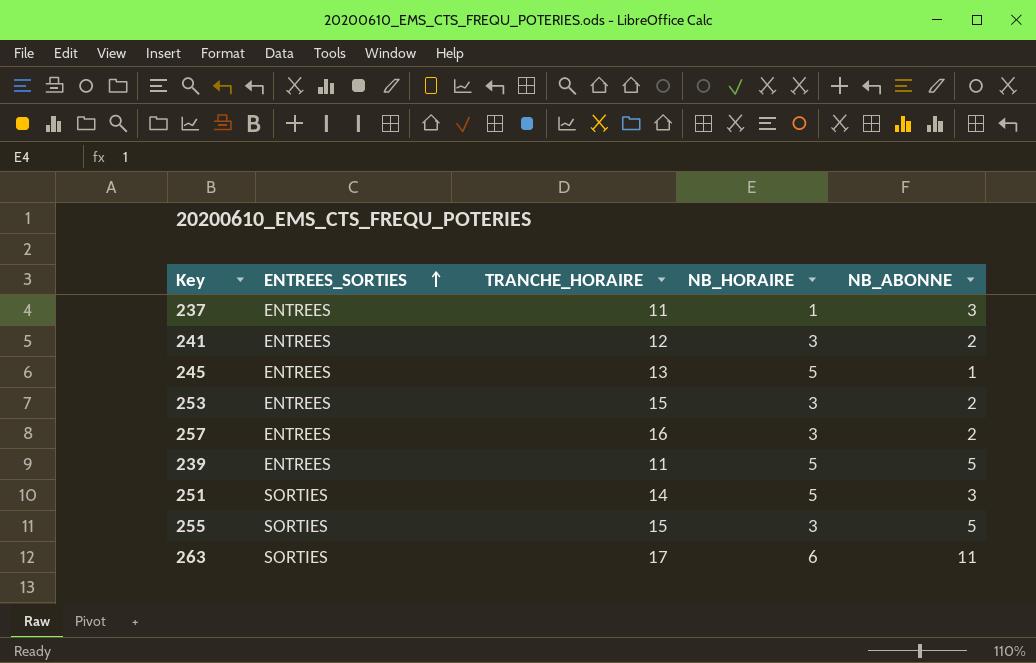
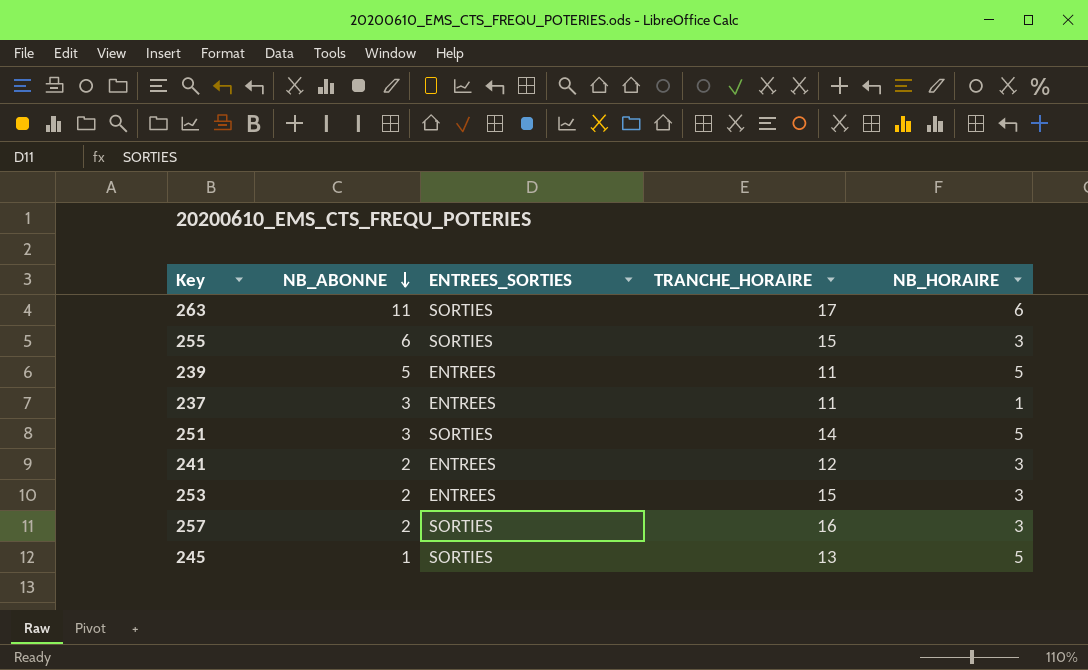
row order: ENTREES_SORTIES ascending -> NB_ABONNE descending
column NB_ABONNE | position: 5 -> 2
255 | NB_ABONNE: 5 -> 6
257 | ENTREES_SORTIES: ENTREES -> SORTIES
245 | ENTREES_SORTIES: ENTREES -> SORTIES

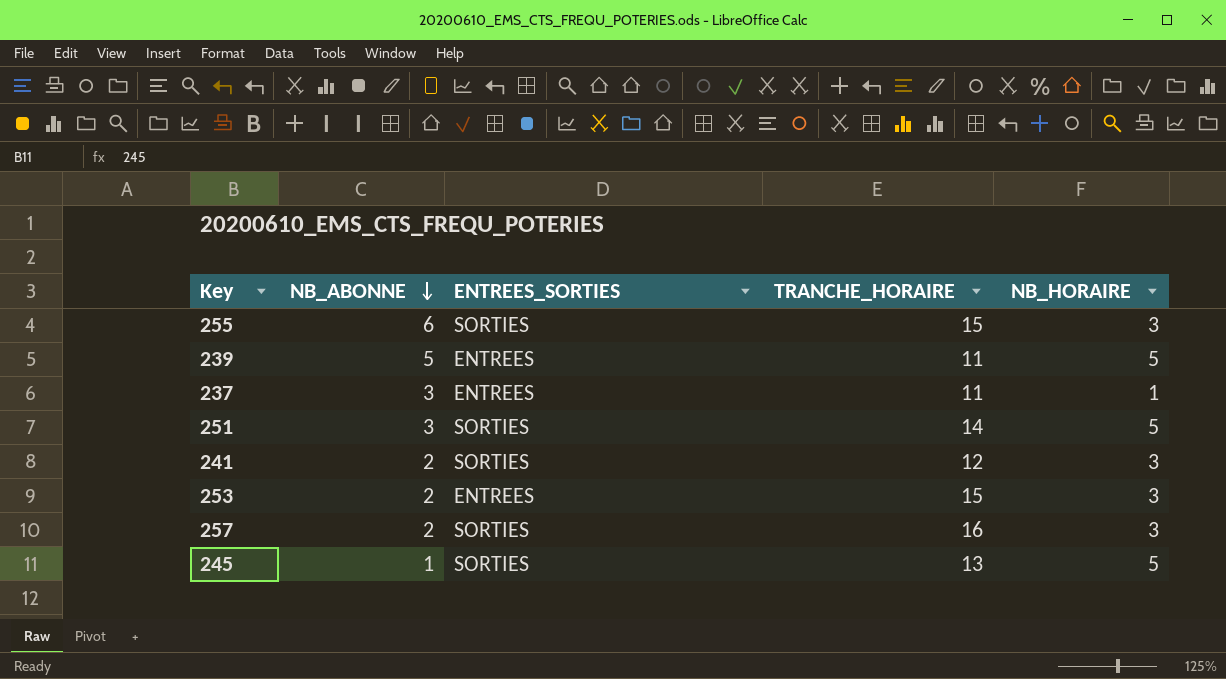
row 263: 11 | SORTIES | 17 | 6 -> none
241 | ENTREES_SORTIES: ENTREES -> SORTIES

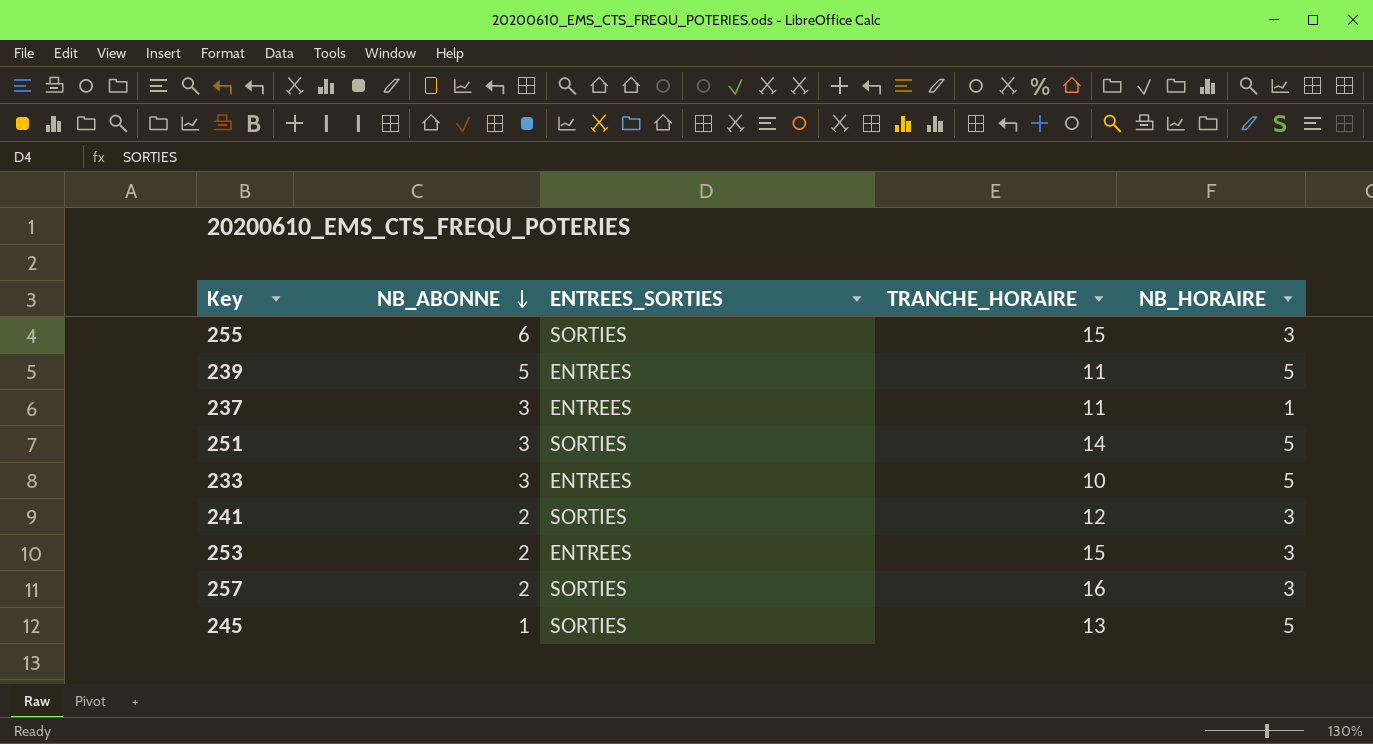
row 233: none -> 3 | ENTREES | 10 | 5

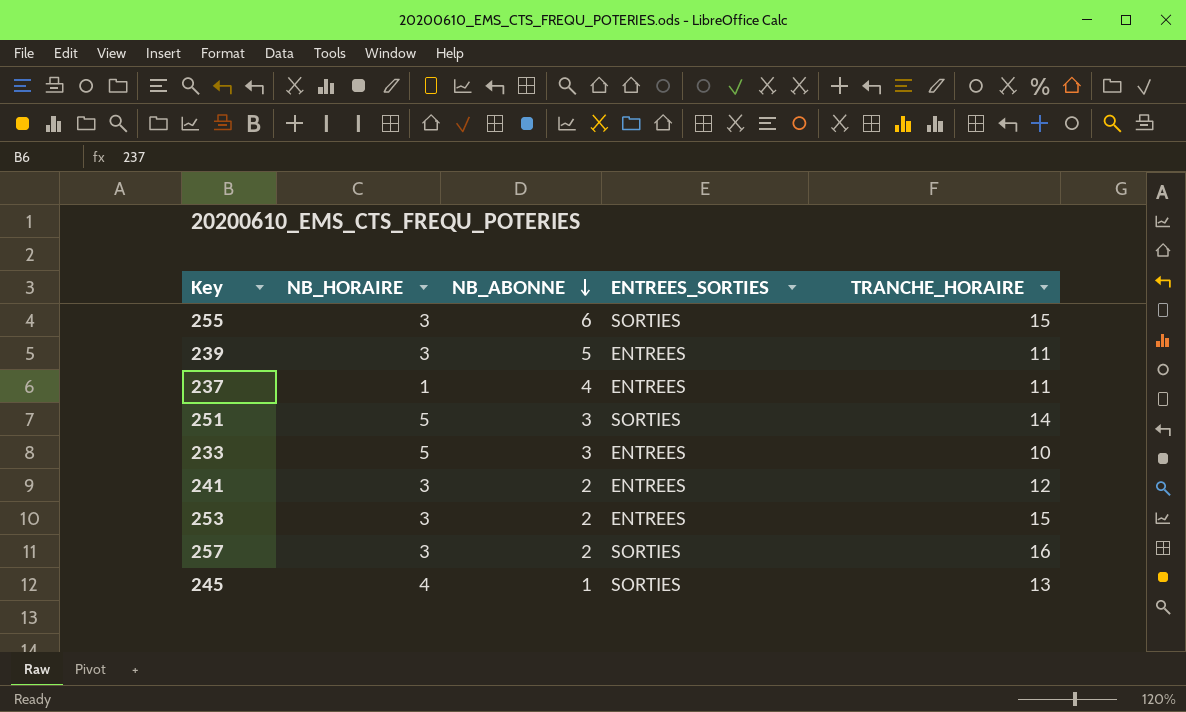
column NB_HORAIRE | position: 5 -> 2
239 | NB_HORAIRE: 5 -> 3
237 | NB_ABONNE: 3 -> 4
241 | ENTREES_SORTIES: SORTIES -> ENTREES
245 | NB_HORAIRE: 5 -> 4

